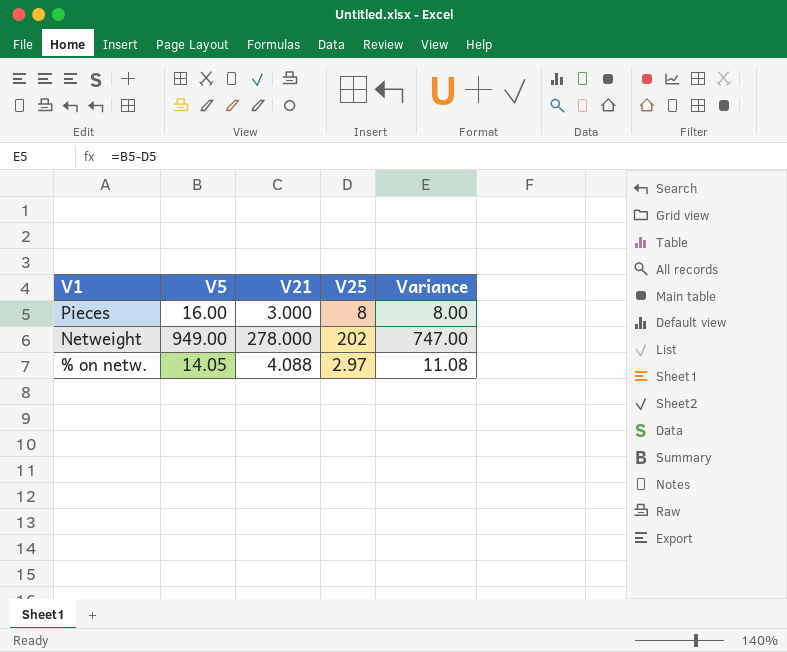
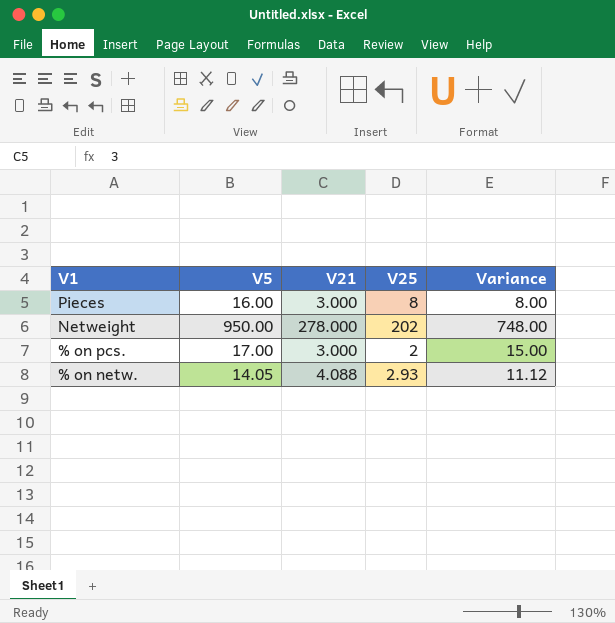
Netweight | V5: 949.00 -> 950.00
Netweight | Variance: 747.00 -> 748.00
row % on pcs.: none -> 17.00 | 3.000 | 2 | 15.00
% on netw. | V25: 2.97 -> 2.93
% on netw. | Variance: 11.08 -> 11.12

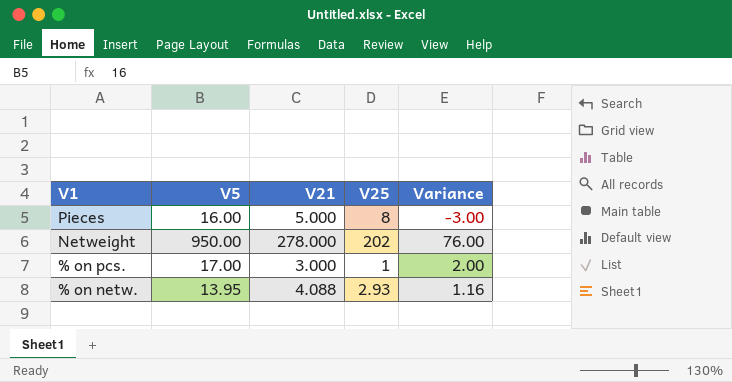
column Variance | formula: [V5] - [V25] -> [V21] - [V25]
Pieces | V21: 3.000 -> 5.000
% on pcs. | V25: 2 -> 1
% on netw. | V5: 14.05 -> 13.95

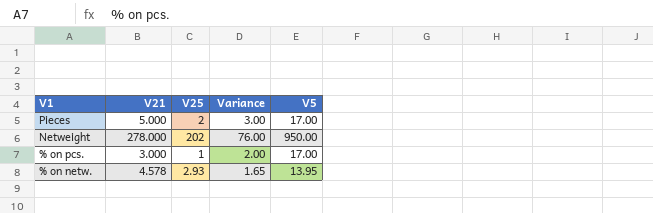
column V5 | position: 2 -> 5
Pieces | V25: 8 -> 2
Pieces | Variance: -3.00 -> 3.00
Pieces | V5: 16.00 -> 17.00
% on netw. | V21: 4.088 -> 4.578
% on netw. | Variance: 1.16 -> 1.65

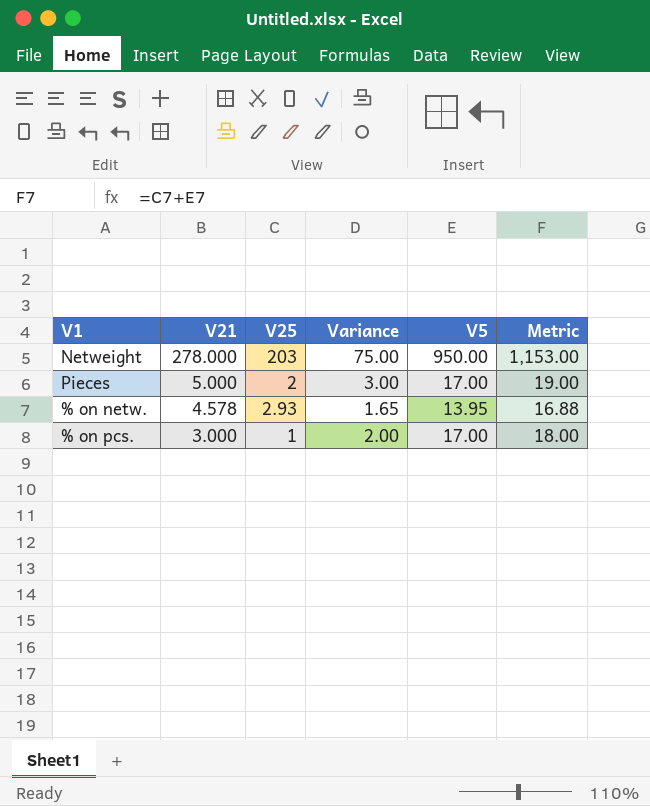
row order: V1 descending -> V21 descending
column Metric | formula: none -> [V25] + [V5]
Netweight | V25: 202 -> 203
Netweight | Variance: 76.00 -> 75.00

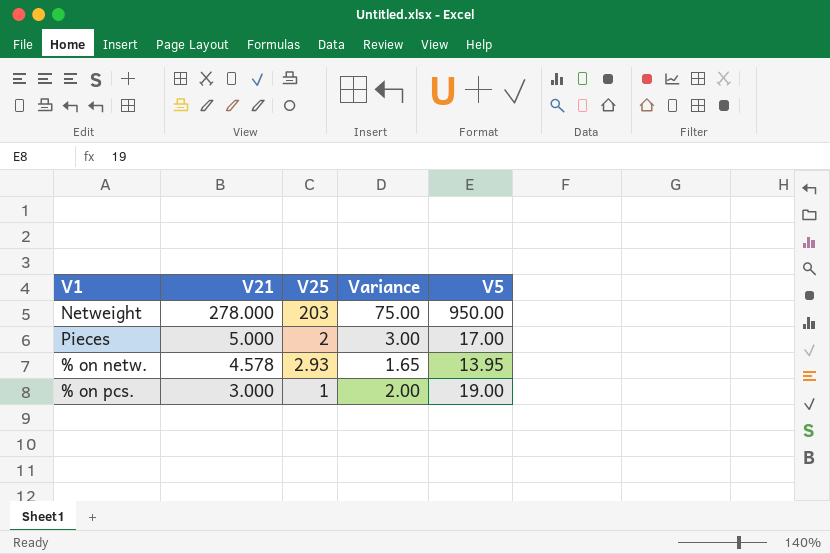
column Metric | formula: [V25] + [V5] -> none
% on pcs. | V5: 17.00 -> 19.00

